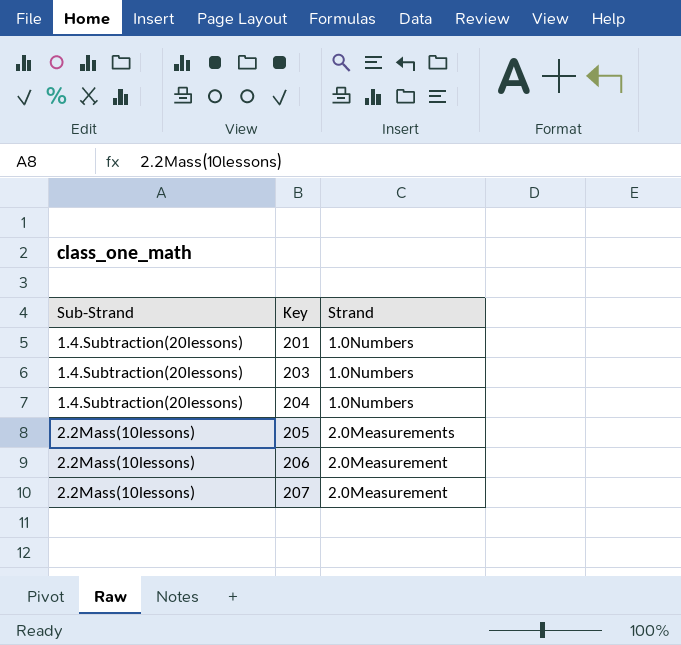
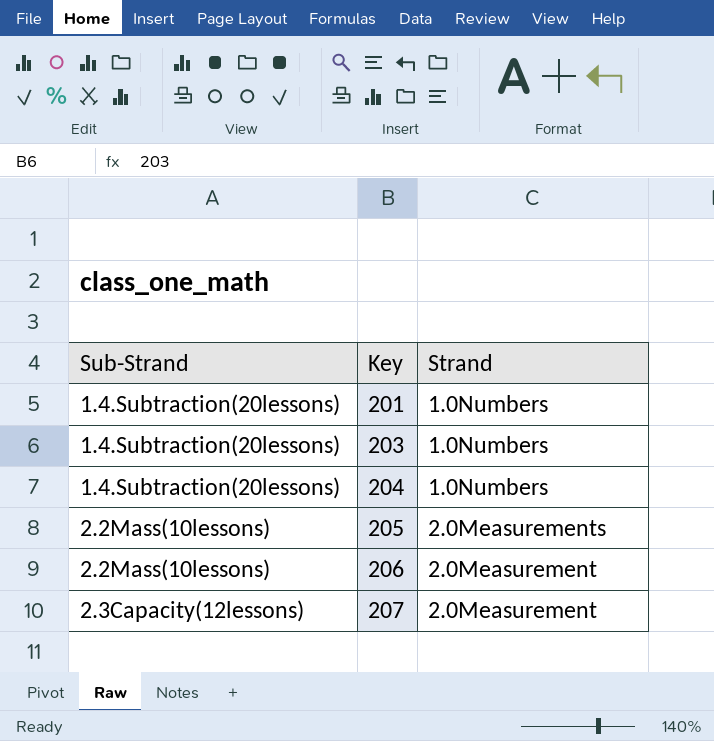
207 | Sub-Strand: 2.2Mass(10lessons) -> 2.3Capacity(12lessons)

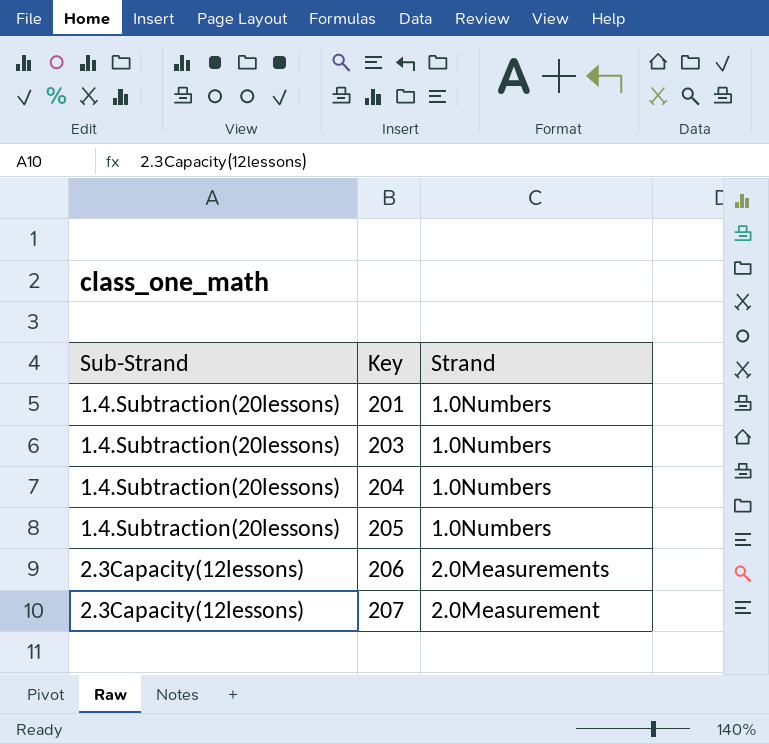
205 | Sub-Strand: 2.2Mass(10lessons) -> 1.4.Subtraction(20lessons)
205 | Strand: 2.0Measurements -> 1.0Numbers
206 | Sub-Strand: 2.2Mass(10lessons) -> 2.3Capacity(12lessons)
206 | Strand: 2.0Measurement -> 2.0Measurements

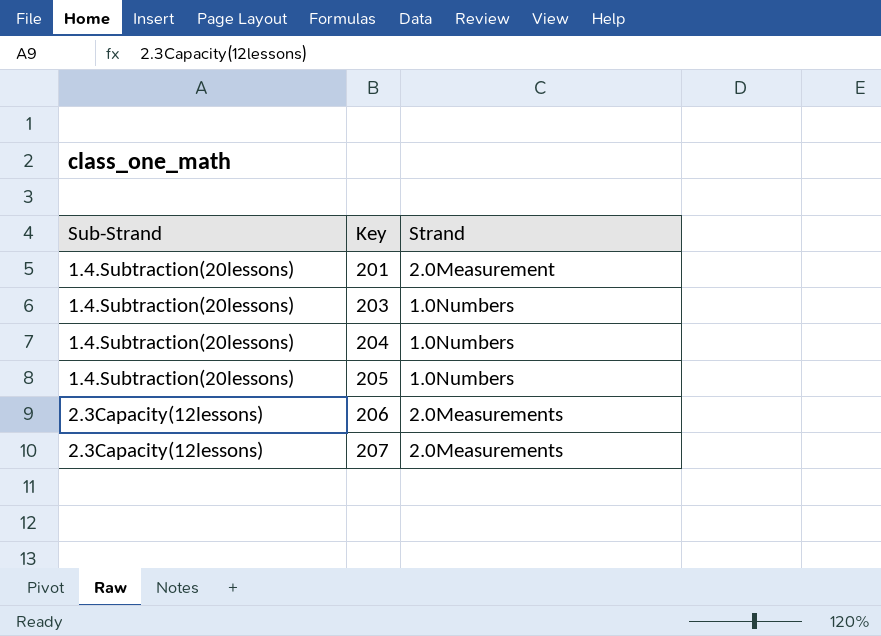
201 | Strand: 1.0Numbers -> 2.0Measurement
207 | Strand: 2.0Measurement -> 2.0Measurements

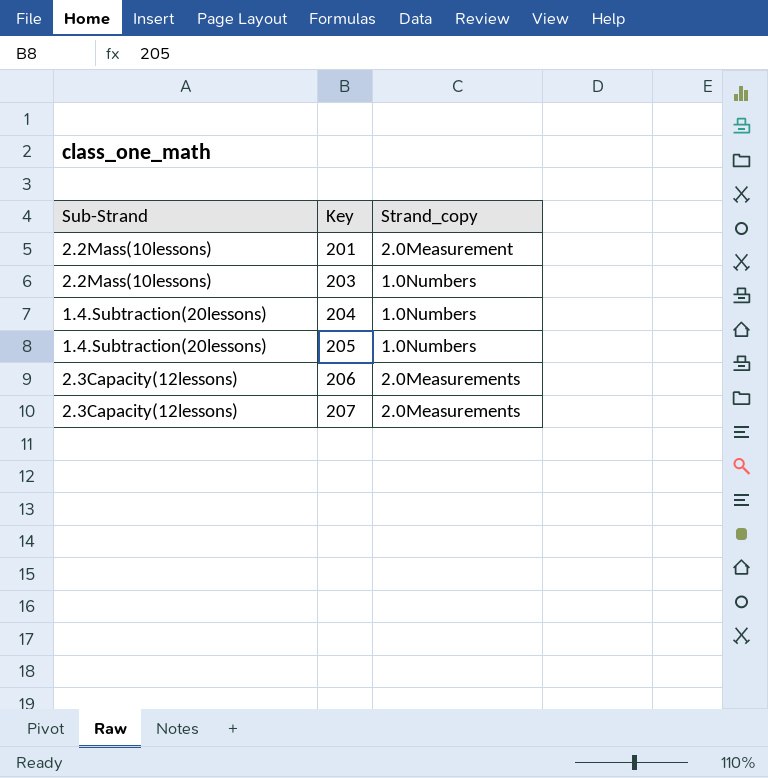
column name: Strand -> Strand_copy
201 | Sub-Strand: 1.4.Subtraction(20lessons) -> 2.2Mass(10lessons)
203 | Sub-Strand: 1.4.Subtraction(20lessons) -> 2.2Mass(10lessons)

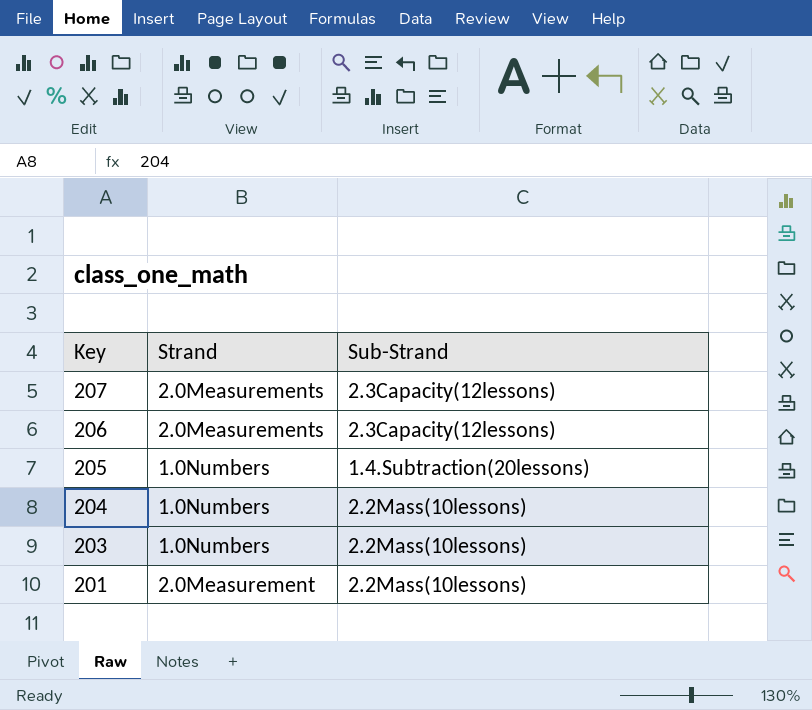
row order: Key ascending -> Key descending
column name: Strand_copy -> Strand
column Sub-Strand | position: 1 -> 3
204 | Sub-Strand: 1.4.Subtraction(20lessons) -> 2.2Mass(10lessons)

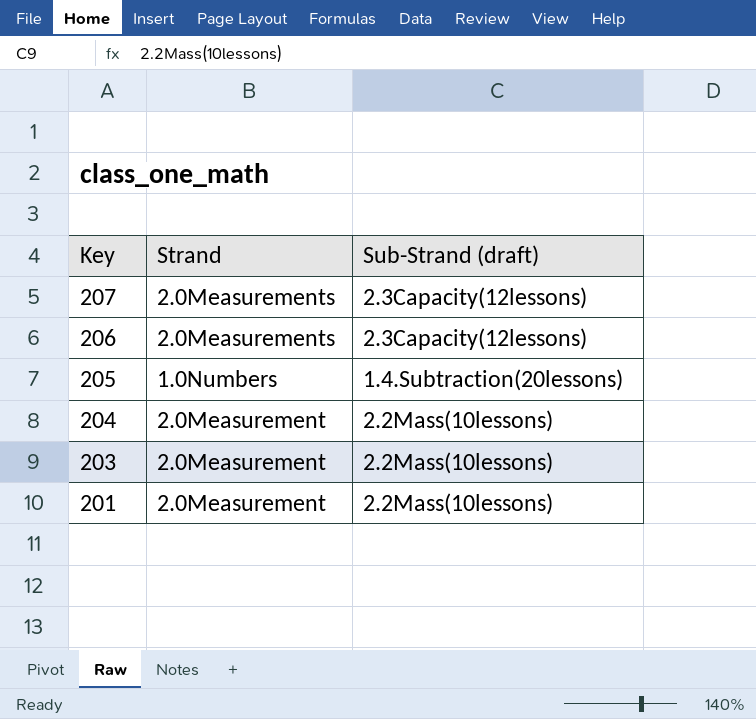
column name: Sub-Strand -> Sub-Strand (draft)
204 | Strand: 1.0Numbers -> 2.0Measurement
203 | Strand: 1.0Numbers -> 2.0Measurement

